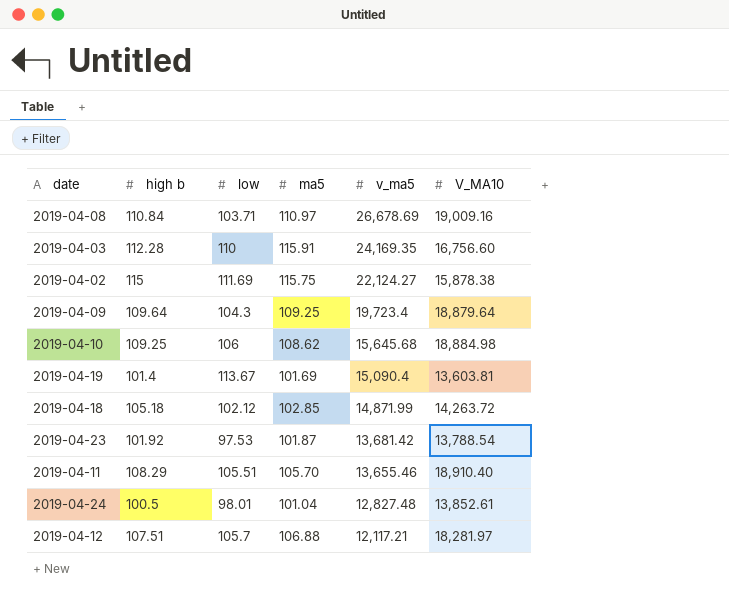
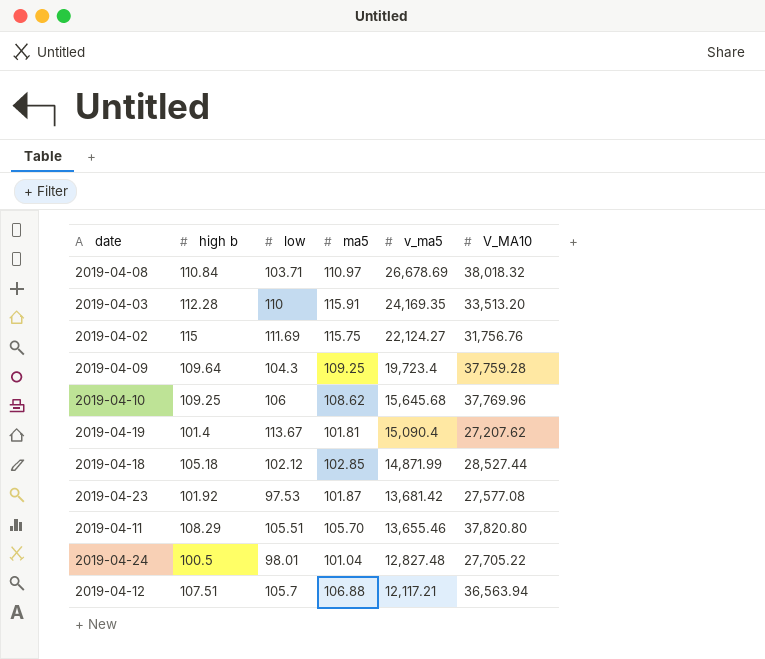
2019-04-08 | V_MA10: 19,009.16 -> 38,018.32
2019-04-03 | V_MA10: 16,756.60 -> 33,513.20
2019-04-02 | V_MA10: 15,878.38 -> 31,756.76
2019-04-09 | V_MA10: 18,879.64 -> 37,759.28
2019-04-10 | V_MA10: 18,884.98 -> 37,769.96
2019-04-19 | ma5: 101.69 -> 101.81
2019-04-19 | V_MA10: 13,603.81 -> 27,207.62
2019-04-18 | V_MA10: 14,263.72 -> 28,527.44
2019-04-23 | V_MA10: 13,788.54 -> 27,577.08
2019-04-11 | V_MA10: 18,910.40 -> 37,820.80
2019-04-24 | V_MA10: 13,852.61 -> 27,705.22
2019-04-12 | V_MA10: 18,281.97 -> 36,563.94

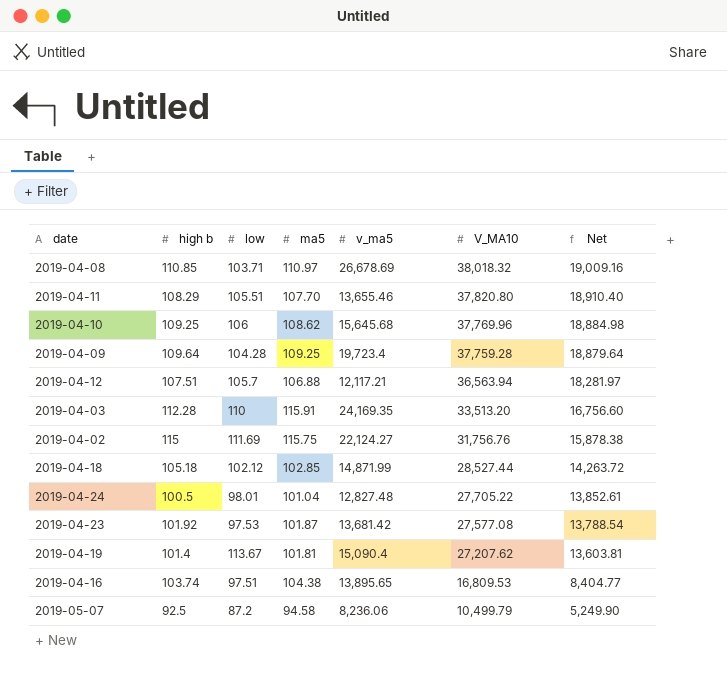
row order: v_ma5 descending -> V_MA10 descending
column Net | formula: none -> [V_MA10] * 0.5
2019-04-08 | high b: 110.84 -> 110.85
2019-04-11 | ma5: 105.70 -> 107.70
2019-04-09 | low: 104.3 -> 104.28
row 2019-04-16: none -> 103.74 | 97.51 | 104.38 | 13,895.65 | 16,809.53 | 8,404.77
row 2019-05-07: none -> 92.5 | 87.2 | 94.58 | 8,236.06 | 10,499.79 | 5,249.90

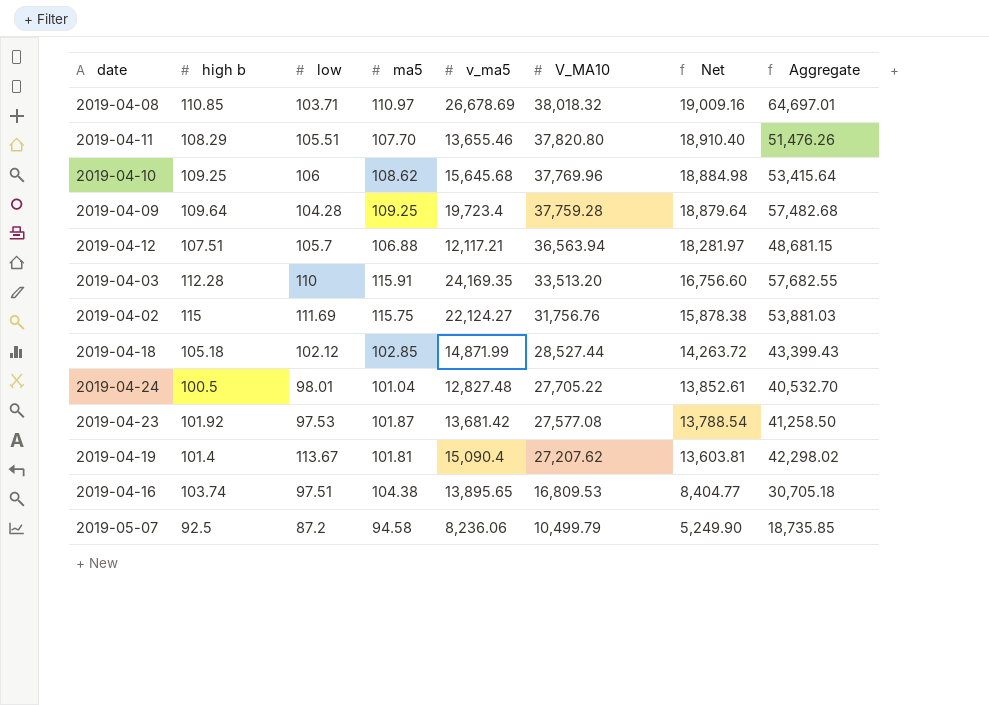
column Aggregate | formula: none -> [v_ma5] + [V_MA10]

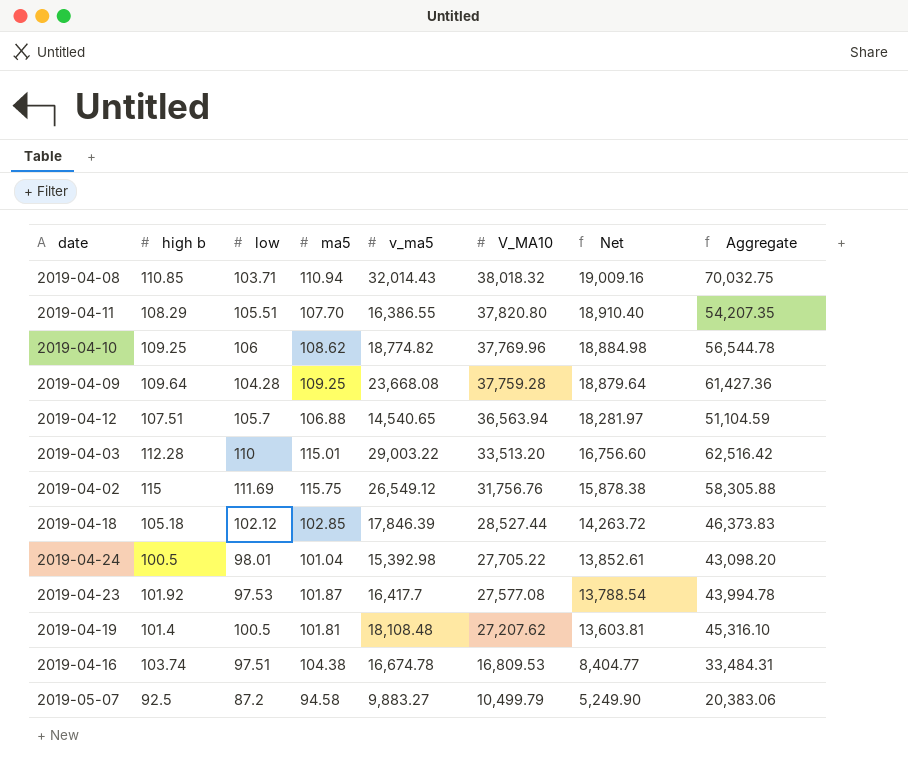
2019-04-08 | ma5: 110.97 -> 110.94
2019-04-08 | v_ma5: 26,678.69 -> 32,014.43
2019-04-08 | Aggregate: 64,697.01 -> 70,032.75
2019-04-11 | v_ma5: 13,655.46 -> 16,386.55
2019-04-11 | Aggregate: 51,476.26 -> 54,207.35
2019-04-10 | v_ma5: 15,645.68 -> 18,774.82
2019-04-10 | Aggregate: 53,415.64 -> 56,544.78
2019-04-09 | v_ma5: 19,723.4 -> 23,668.08
2019-04-09 | Aggregate: 57,482.68 -> 61,427.36
2019-04-12 | v_ma5: 12,117.21 -> 14,540.65
2019-04-12 | Aggregate: 48,681.15 -> 51,104.59
2019-04-03 | ma5: 115.91 -> 115.01
2019-04-03 | v_ma5: 24,169.35 -> 29,003.22
2019-04-03 | Aggregate: 57,682.55 -> 62,516.42
2019-04-02 | v_ma5: 22,124.27 -> 26,549.12
2019-04-02 | Aggregate: 53,881.03 -> 58,305.88
2019-04-18 | v_ma5: 14,871.99 -> 17,846.39
2019-04-18 | Aggregate: 43,399.43 -> 46,373.83
2019-04-24 | v_ma5: 12,827.48 -> 15,392.98
2019-04-24 | Aggregate: 40,532.70 -> 43,098.20
2019-04-23 | v_ma5: 13,681.42 -> 16,417.7
2019-04-23 | Aggregate: 41,258.50 -> 43,994.78
2019-04-19 | low: 113.67 -> 100.5
2019-04-19 | v_ma5: 15,090.4 -> 18,108.48
2019-04-19 | Aggregate: 42,298.02 -> 45,316.10
2019-04-16 | v_ma5: 13,895.65 -> 16,674.78
2019-04-16 | Aggregate: 30,705.18 -> 33,484.31
2019-05-07 | v_ma5: 8,236.06 -> 9,883.27
2019-05-07 | Aggregate: 18,735.85 -> 20,383.06

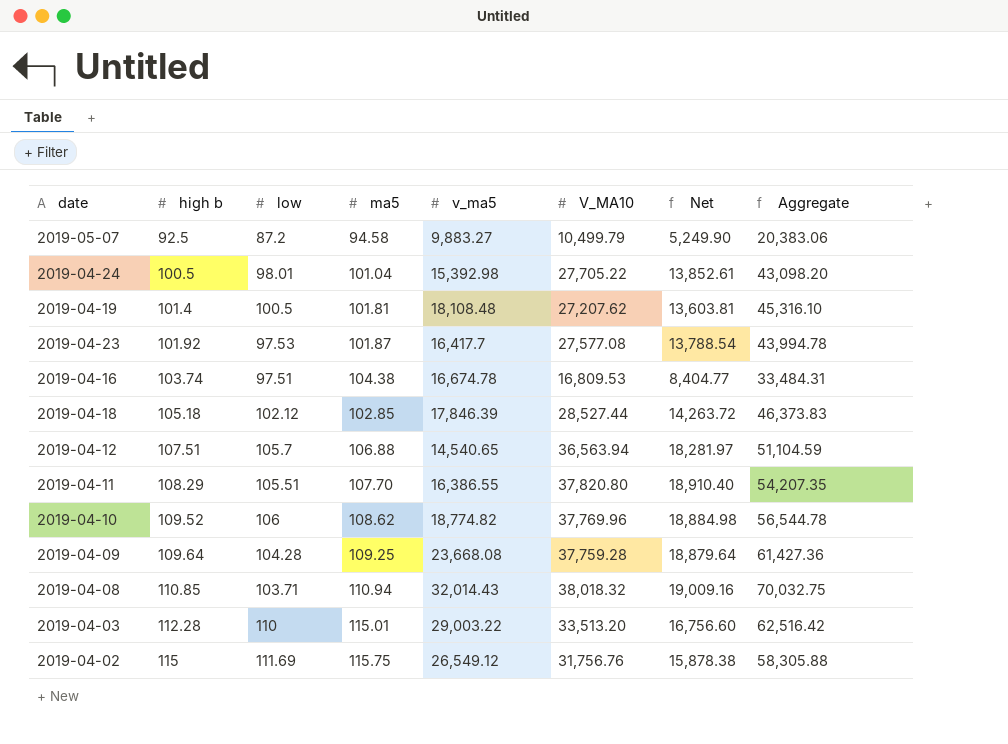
row order: V_MA10 descending -> high b ascending
2019-04-10 | high b: 109.25 -> 109.52

